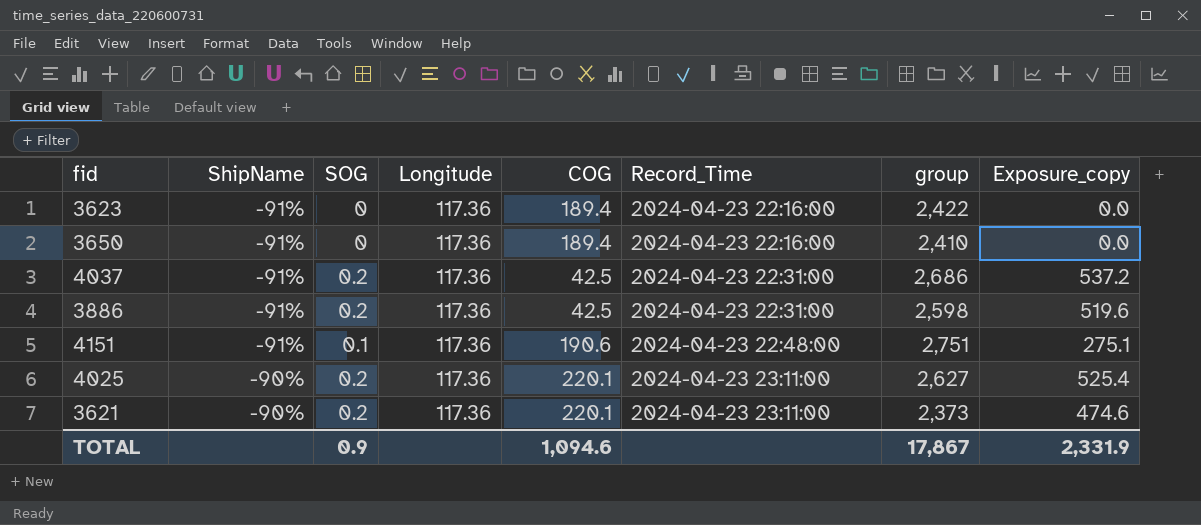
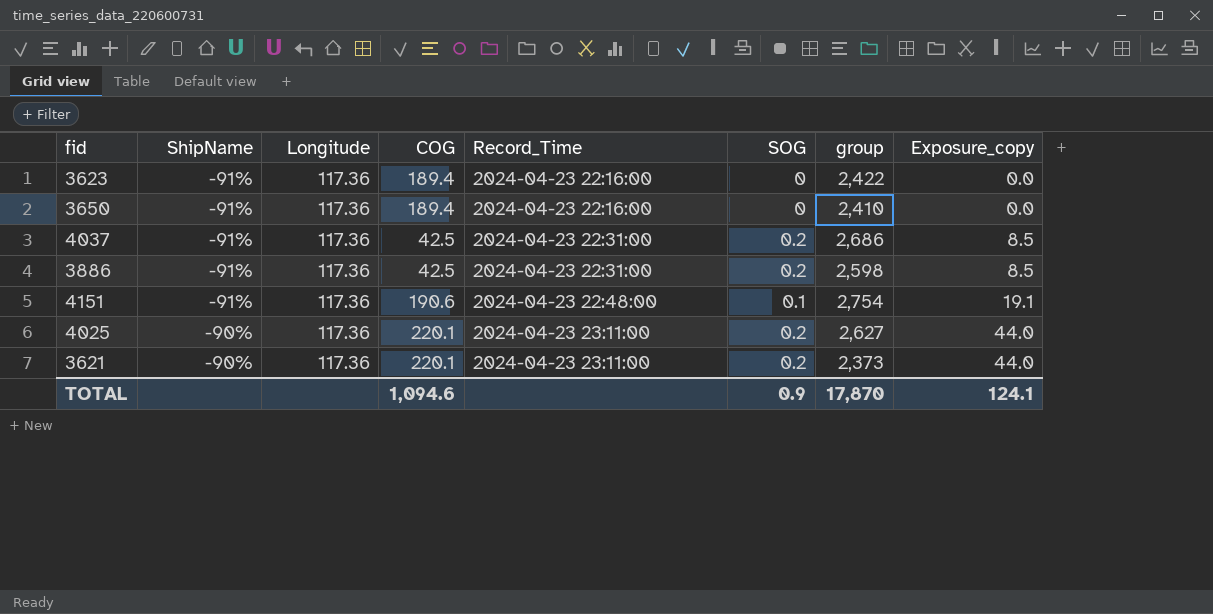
column SOG | position: 3 -> 6
column Exposure_copy | formula: [SOG] * [group] -> [COG] * [SOG]
4151 | group: 2,751 -> 2,754
TOTAL | group: 17,867 -> 17,870
TOTAL | Exposure_copy: 2,331.9 -> 124.1

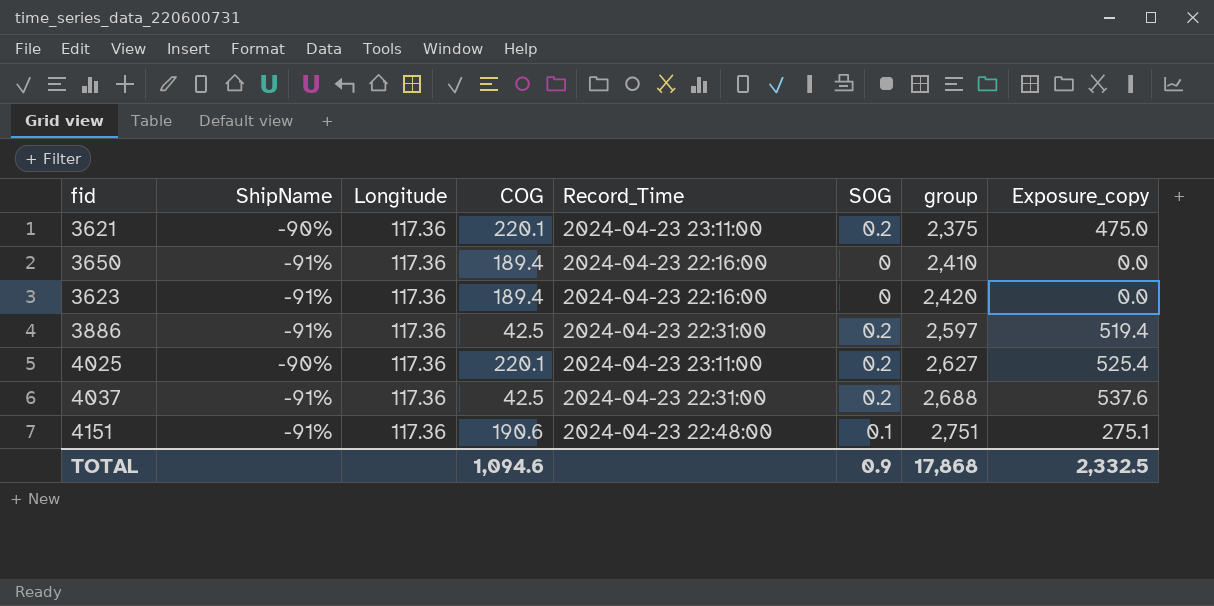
row order: ShipName ascending -> group ascending
column Exposure_copy | formula: [COG] * [SOG] -> [SOG] * [group]
3621 | group: 2,373 -> 2,375
3623 | group: 2,422 -> 2,420
3886 | group: 2,598 -> 2,597
4037 | group: 2,686 -> 2,688
4151 | group: 2,754 -> 2,751
TOTAL | group: 17,870 -> 17,868
TOTAL | Exposure_copy: 124.1 -> 2,332.5

